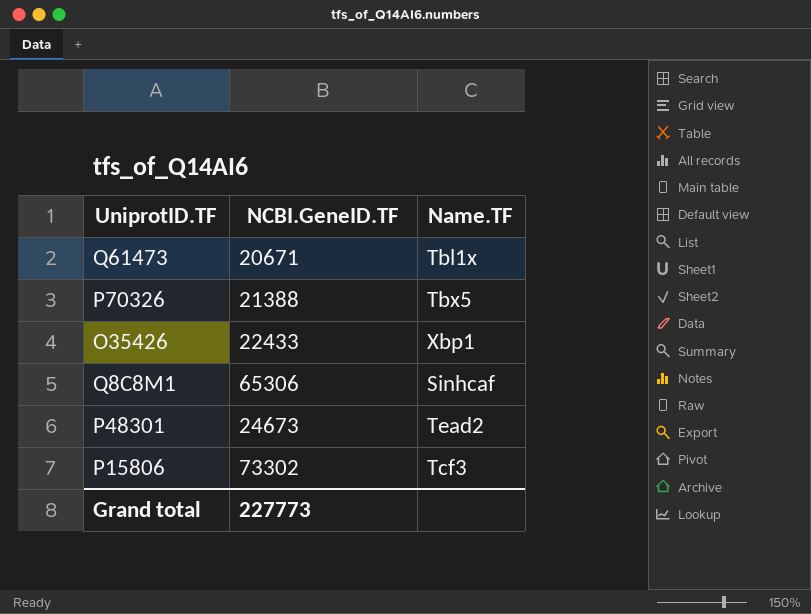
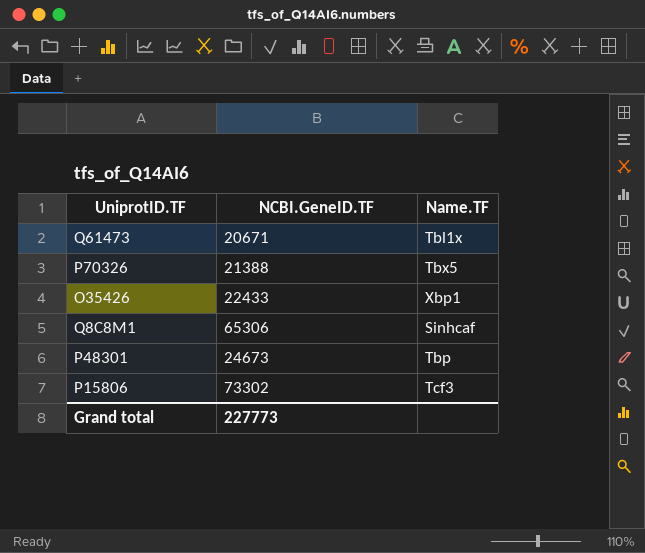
P48301 | Name.TF: Tead2 -> Tbp

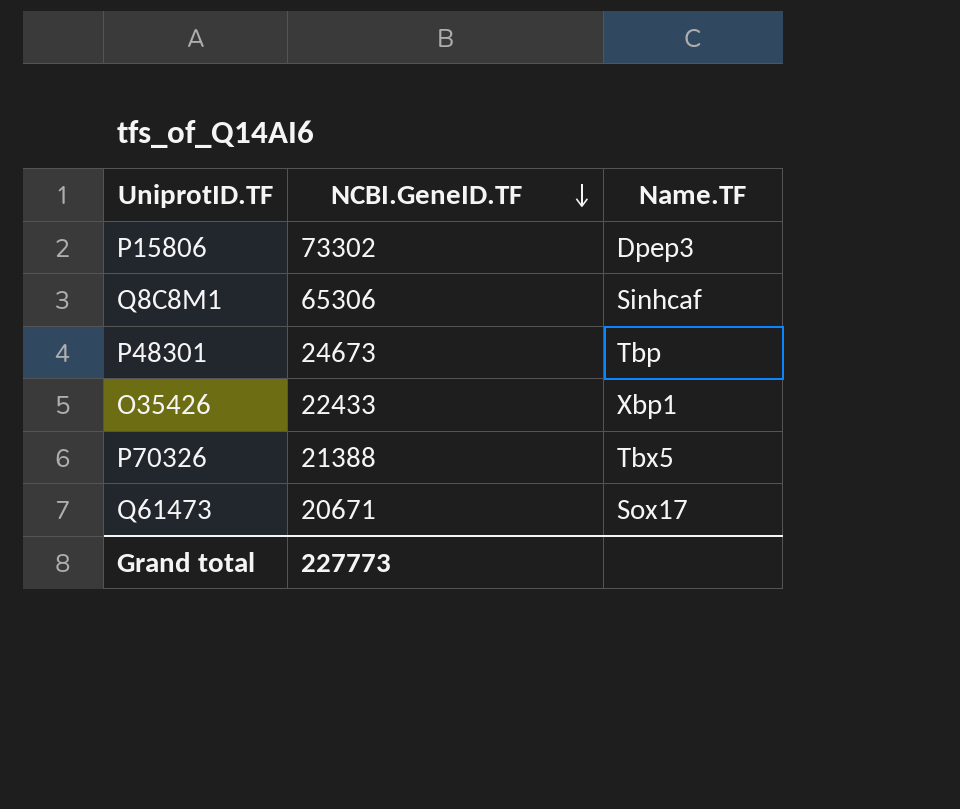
row order: none -> NCBI.GeneID.TF descending
P15806 | Name.TF: Tcf3 -> Dpep3
Q61473 | Name.TF: Tbl1x -> Sox17

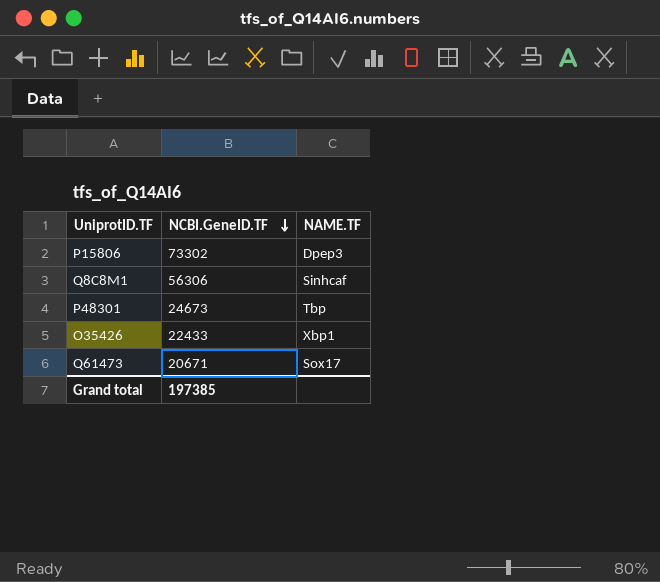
column name: Name.TF -> NAME.TF
row P70326: 21388 | Tbx5 -> none
Q8C8M1 | NCBI.GeneID.TF: 65306 -> 56306
Grand total | NCBI.GeneID.TF: 227773 -> 197385

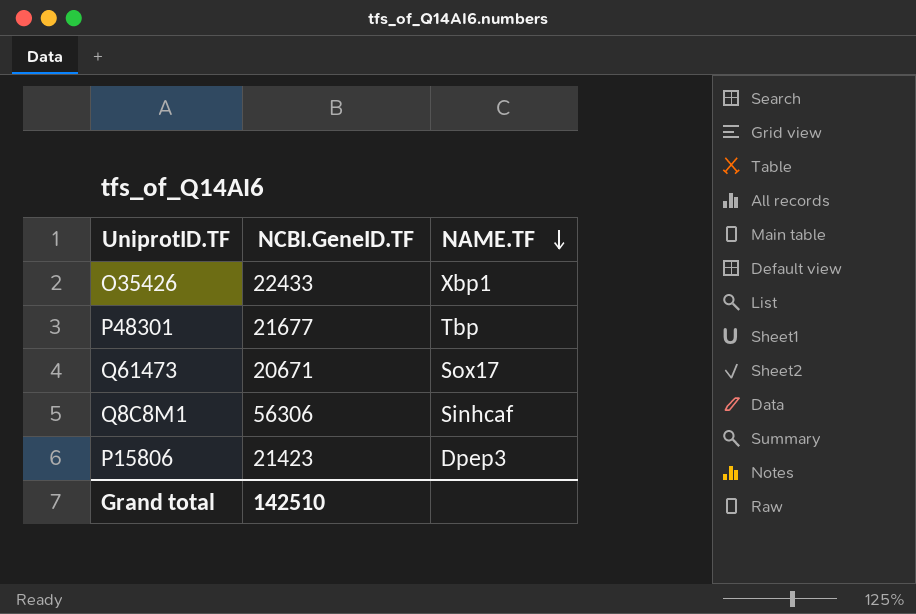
row order: NCBI.GeneID.TF descending -> NAME.TF descending
P48301 | NCBI.GeneID.TF: 24673 -> 21677
P15806 | NCBI.GeneID.TF: 73302 -> 21423
Grand total | NCBI.GeneID.TF: 197385 -> 142510

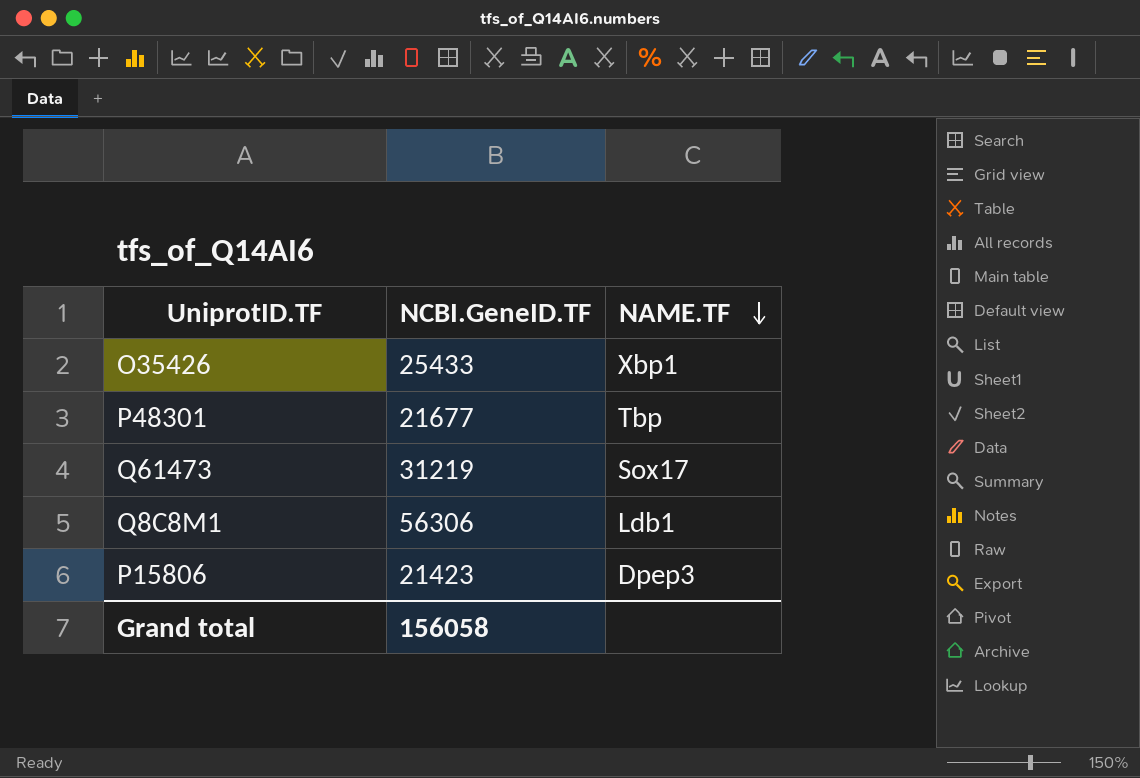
O35426 | NCBI.GeneID.TF: 22433 -> 25433
Q61473 | NCBI.GeneID.TF: 20671 -> 31219
Q8C8M1 | NAME.TF: Sinhcaf -> Ldb1
Grand total | NCBI.GeneID.TF: 142510 -> 156058

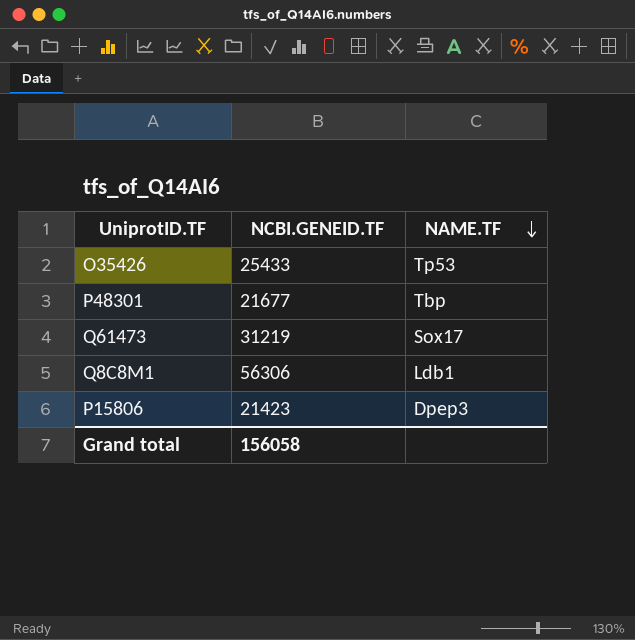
column name: NCBI.GeneID.TF -> NCBI.GENEID.TF
O35426 | NAME.TF: Xbp1 -> Tp53

